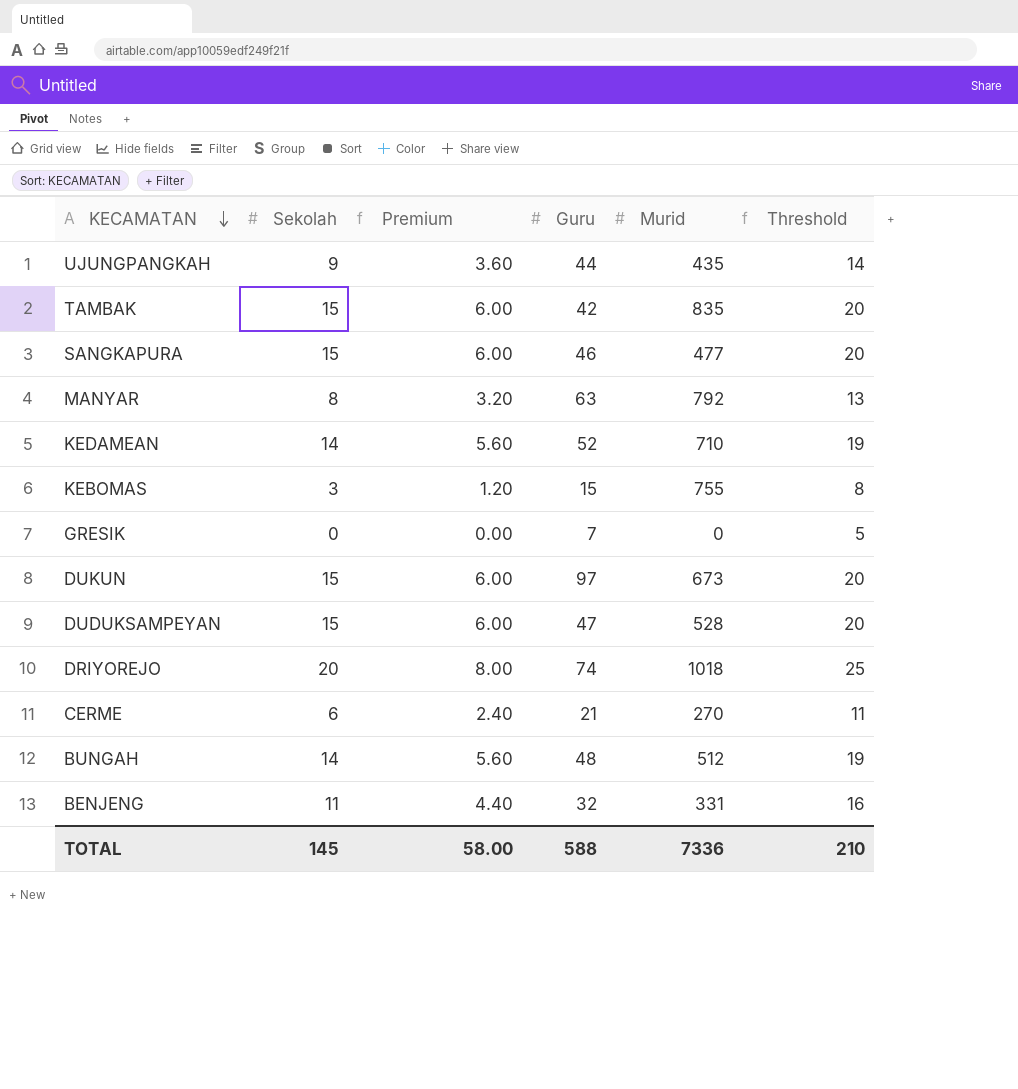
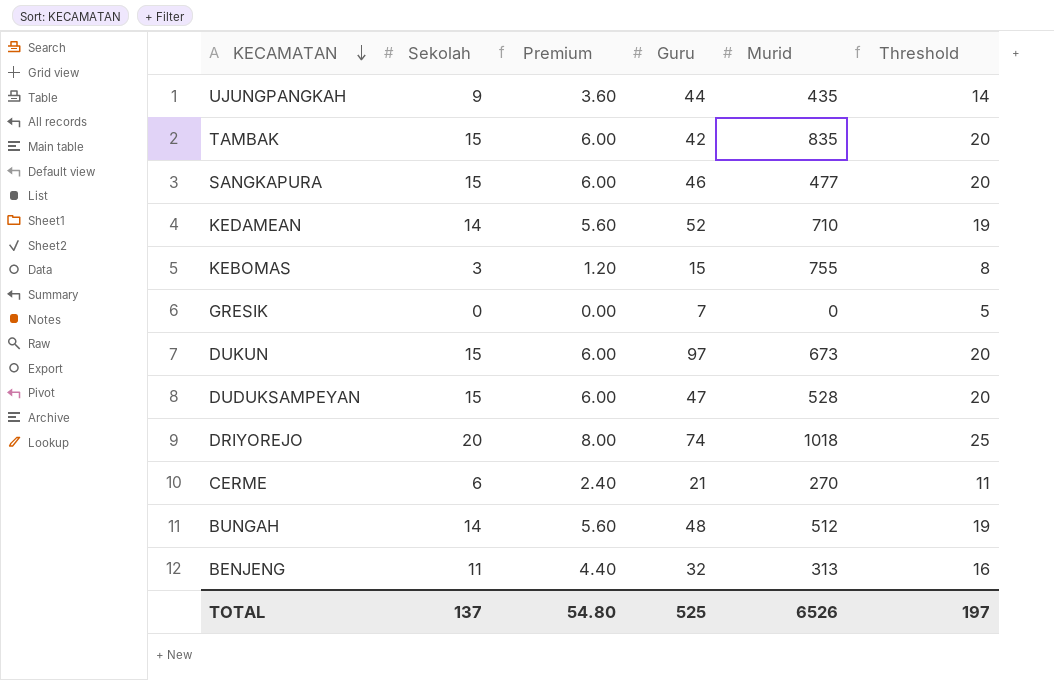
row MANYAR: 8 | 3.20 | 63 | 792 | 13 -> none
BENJENG | Murid: 331 -> 313
TOTAL | Sekolah: 145 -> 137
TOTAL | Premium: 58.00 -> 54.80
TOTAL | Guru: 588 -> 525
TOTAL | Murid: 7336 -> 6526
TOTAL | Threshold: 210 -> 197

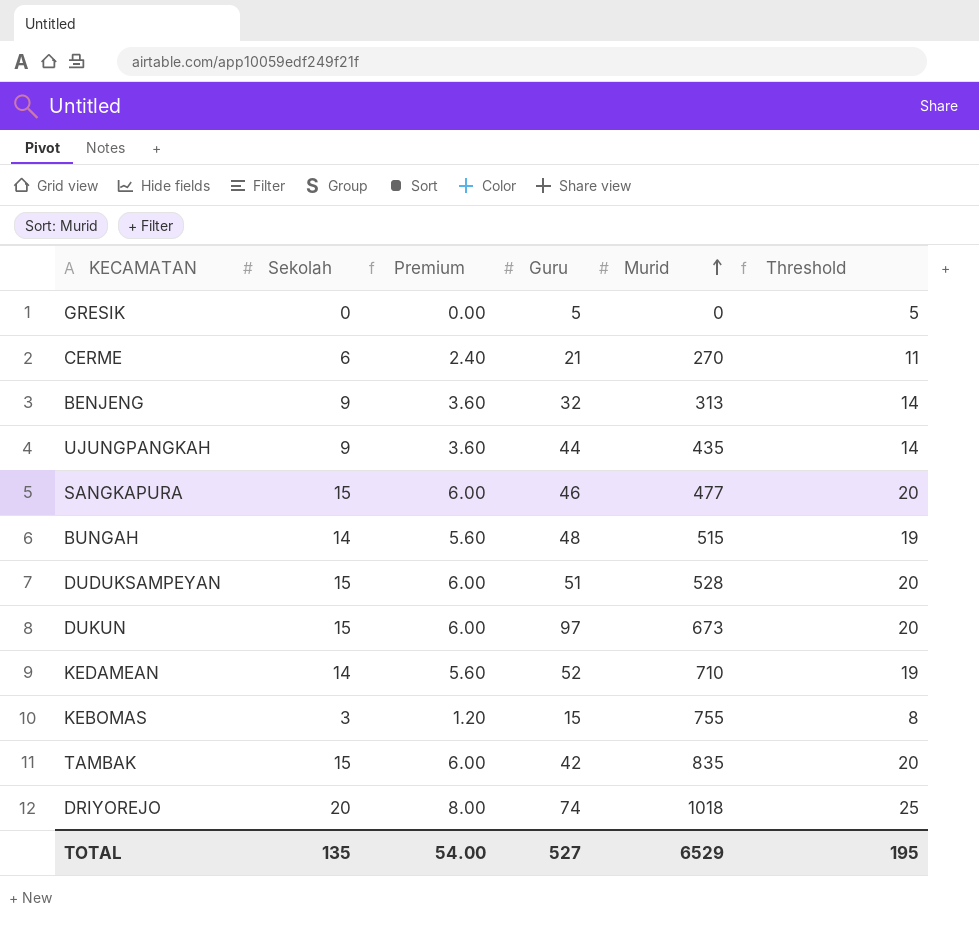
row order: KECAMATAN descending -> Murid ascending
GRESIK | Guru: 7 -> 5
BENJENG | Sekolah: 11 -> 9
BENJENG | Premium: 4.40 -> 3.60
BENJENG | Threshold: 16 -> 14
BUNGAH | Murid: 512 -> 515
DUDUKSAMPEYAN | Guru: 47 -> 51
TOTAL | Sekolah: 137 -> 135
TOTAL | Premium: 54.80 -> 54.00
TOTAL | Guru: 525 -> 527
TOTAL | Murid: 6526 -> 6529
TOTAL | Threshold: 197 -> 195

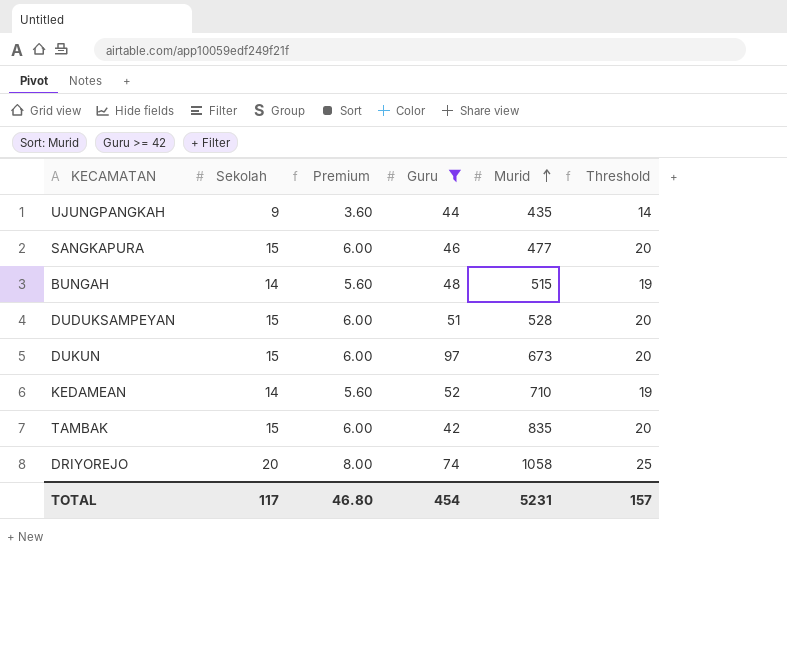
filter: none -> Guru >= 42
DRIYOREJO | Murid: 1018 -> 1058
TOTAL | Sekolah: 135 -> 117
TOTAL | Premium: 54.00 -> 46.80
TOTAL | Guru: 527 -> 454
TOTAL | Murid: 6529 -> 5231
TOTAL | Threshold: 195 -> 157

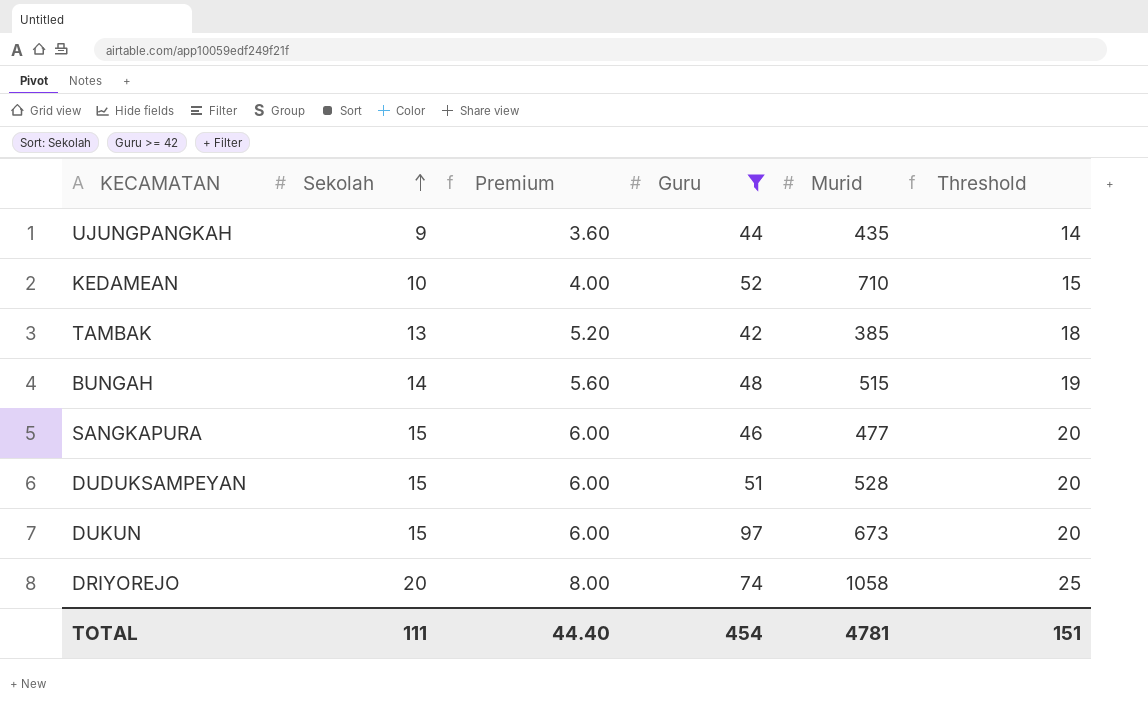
row order: Murid ascending -> Sekolah ascending
KEDAMEAN | Sekolah: 14 -> 10
KEDAMEAN | Premium: 5.60 -> 4.00
KEDAMEAN | Threshold: 19 -> 15
TAMBAK | Sekolah: 15 -> 13
TAMBAK | Premium: 6.00 -> 5.20
TAMBAK | Murid: 835 -> 385
TAMBAK | Threshold: 20 -> 18
TOTAL | Sekolah: 117 -> 111
TOTAL | Premium: 46.80 -> 44.40
TOTAL | Murid: 5231 -> 4781
TOTAL | Threshold: 157 -> 151

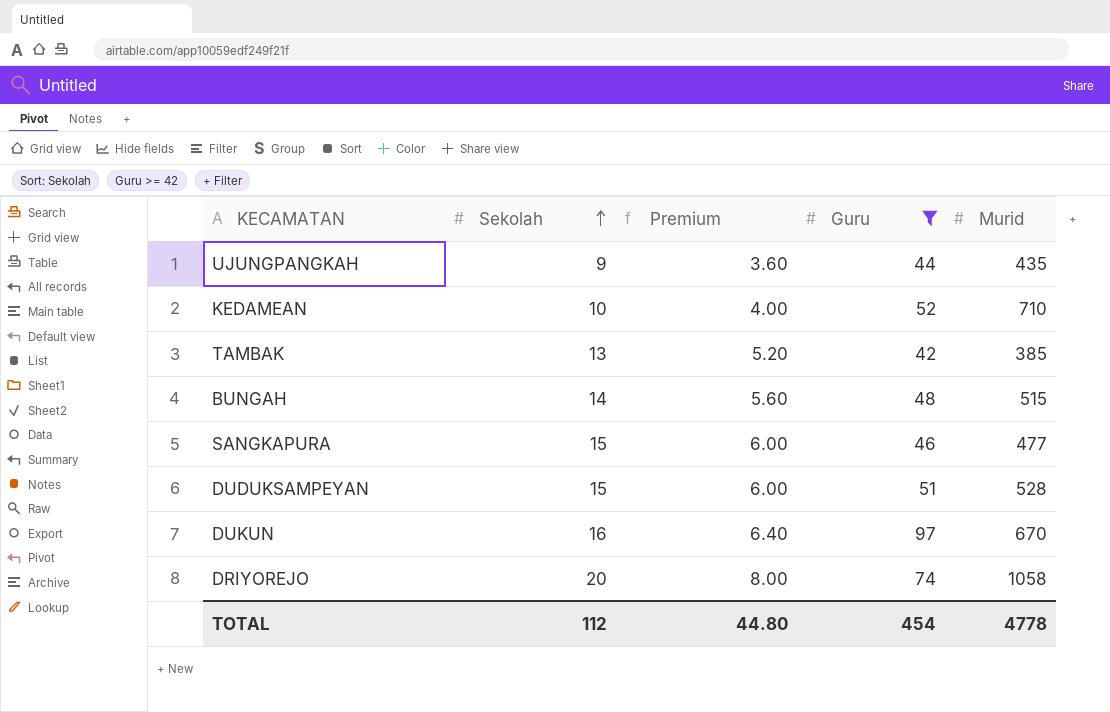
column Threshold | formula: [Sekolah] + 5 -> none
DUKUN | Sekolah: 15 -> 16
DUKUN | Premium: 6.00 -> 6.40
DUKUN | Murid: 673 -> 670
TOTAL | Sekolah: 111 -> 112
TOTAL | Premium: 44.40 -> 44.80
TOTAL | Murid: 4781 -> 4778

